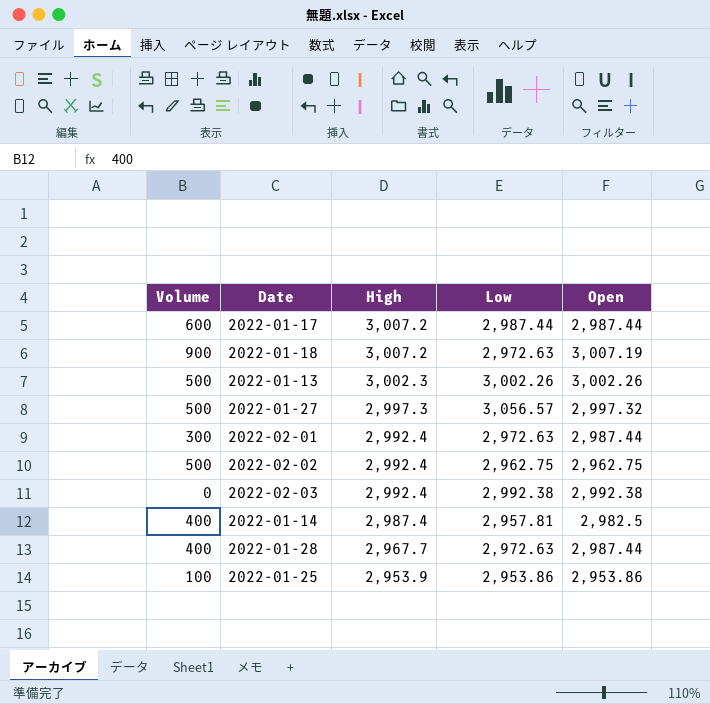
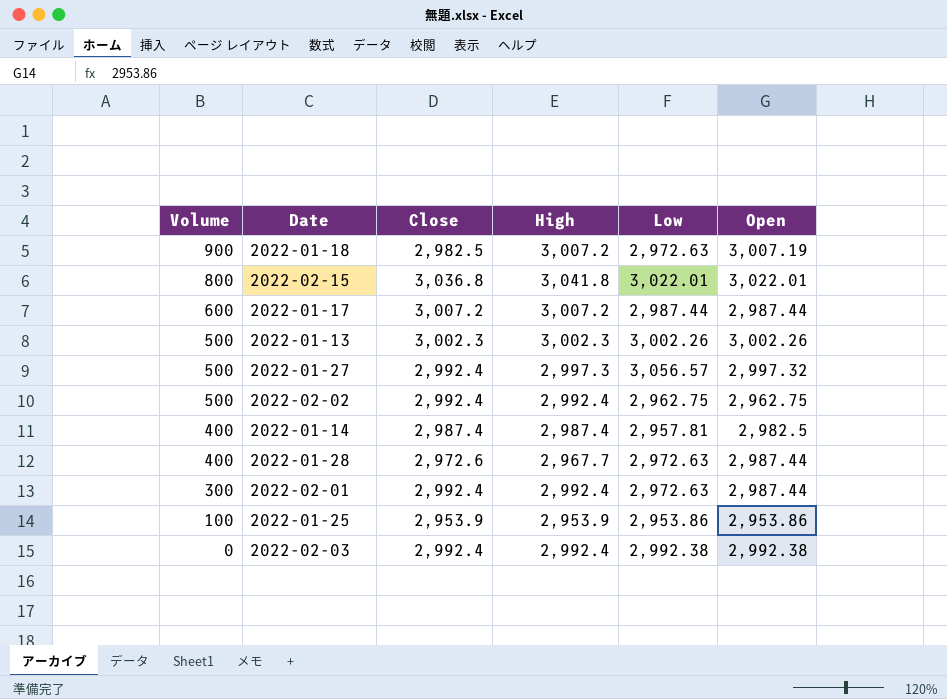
row order: High descending -> Volume descending
column Close | position: none -> 3
row 2022-02-15: none -> 800 | 3,036.8 | 3,041.8 | 3,022.01 | 3,022.01

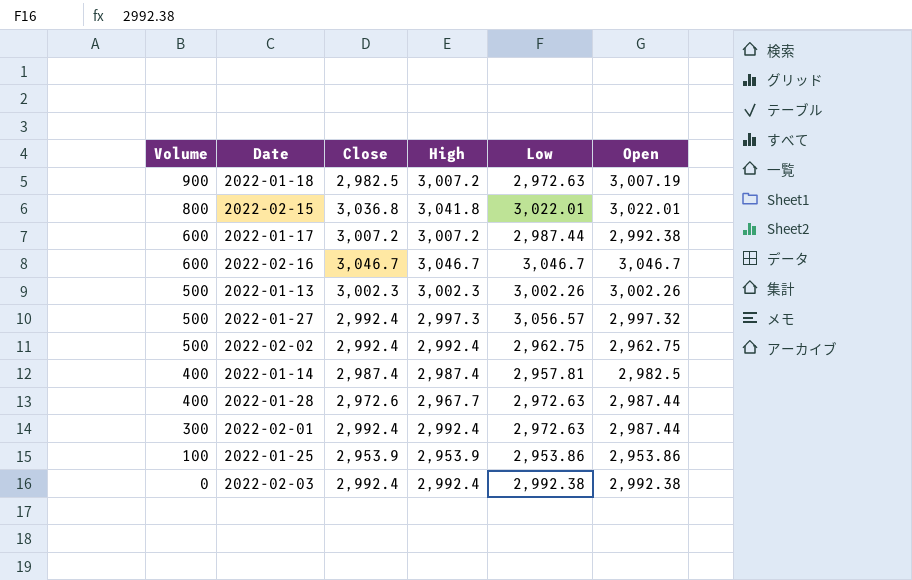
2022-01-17 | Open: 2,987.44 -> 2,992.38
row 2022-02-16: none -> 600 | 3,046.7 | 3,046.7 | 3,046.7 | 3,046.7

